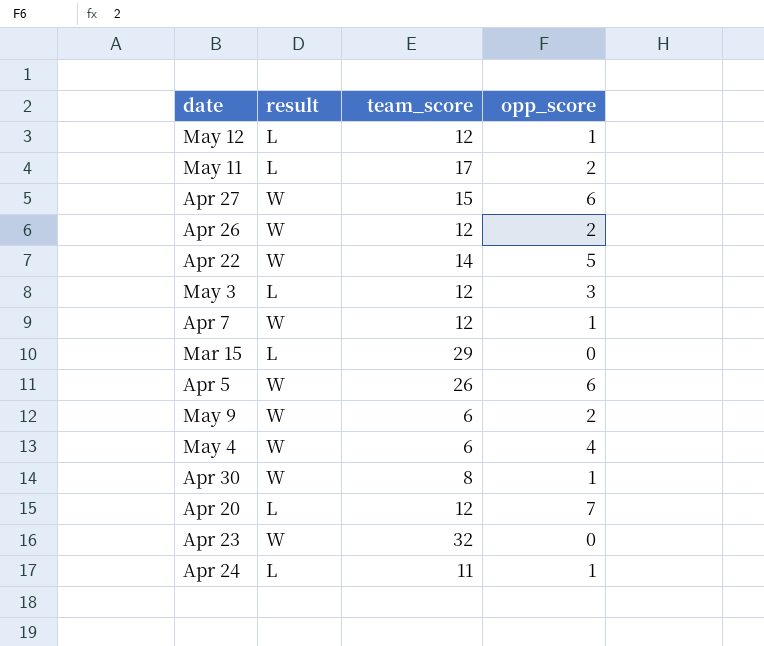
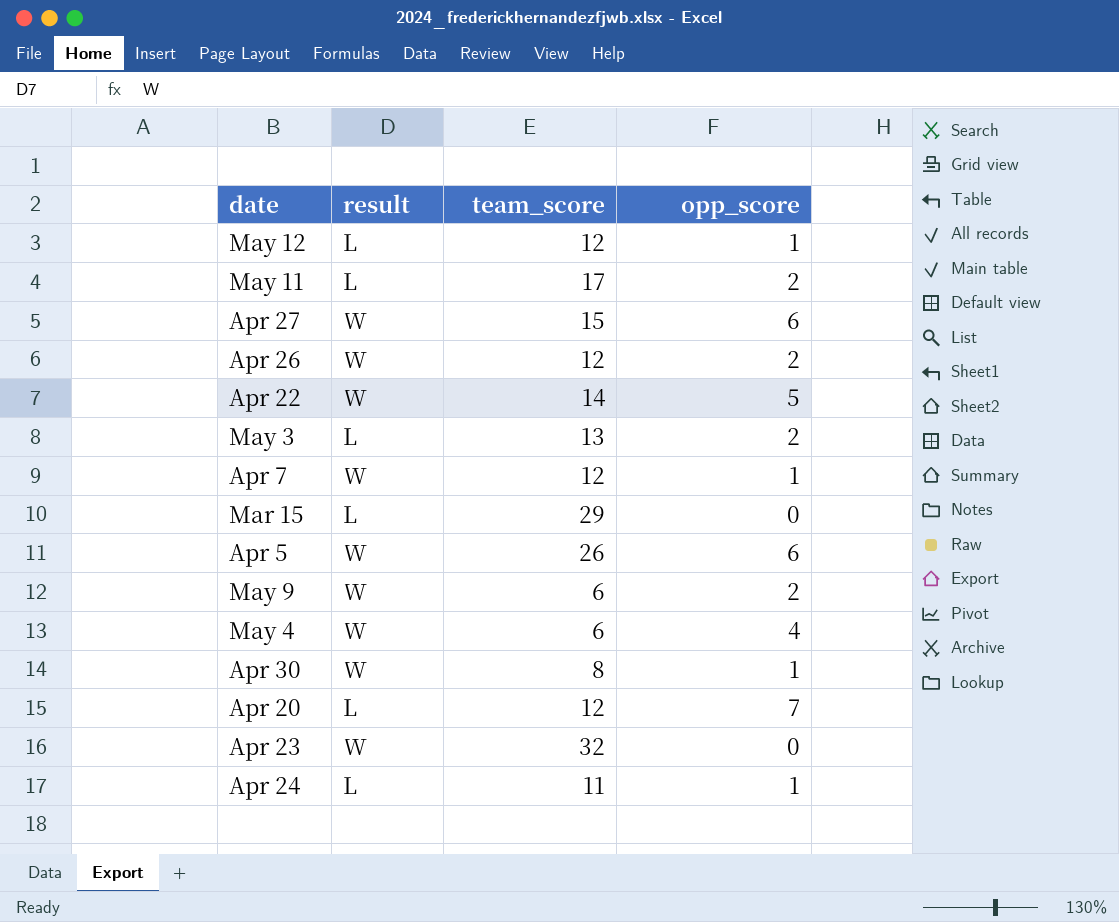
May 3 | team_score: 12 -> 13
May 3 | opp_score: 3 -> 2

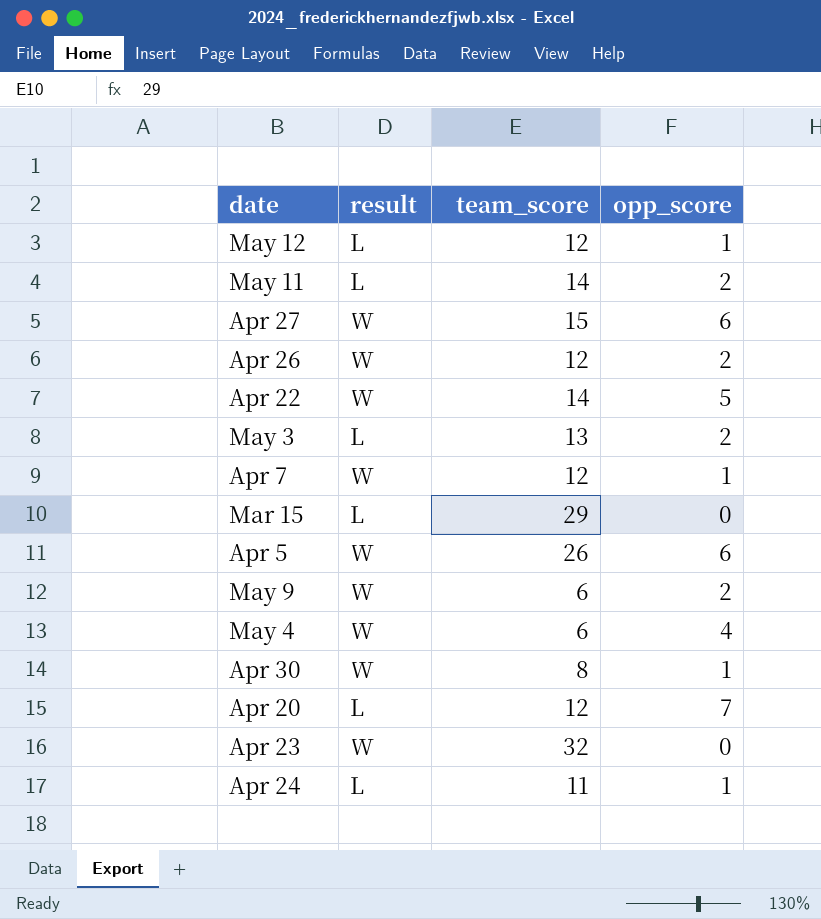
May 11 | team_score: 17 -> 14

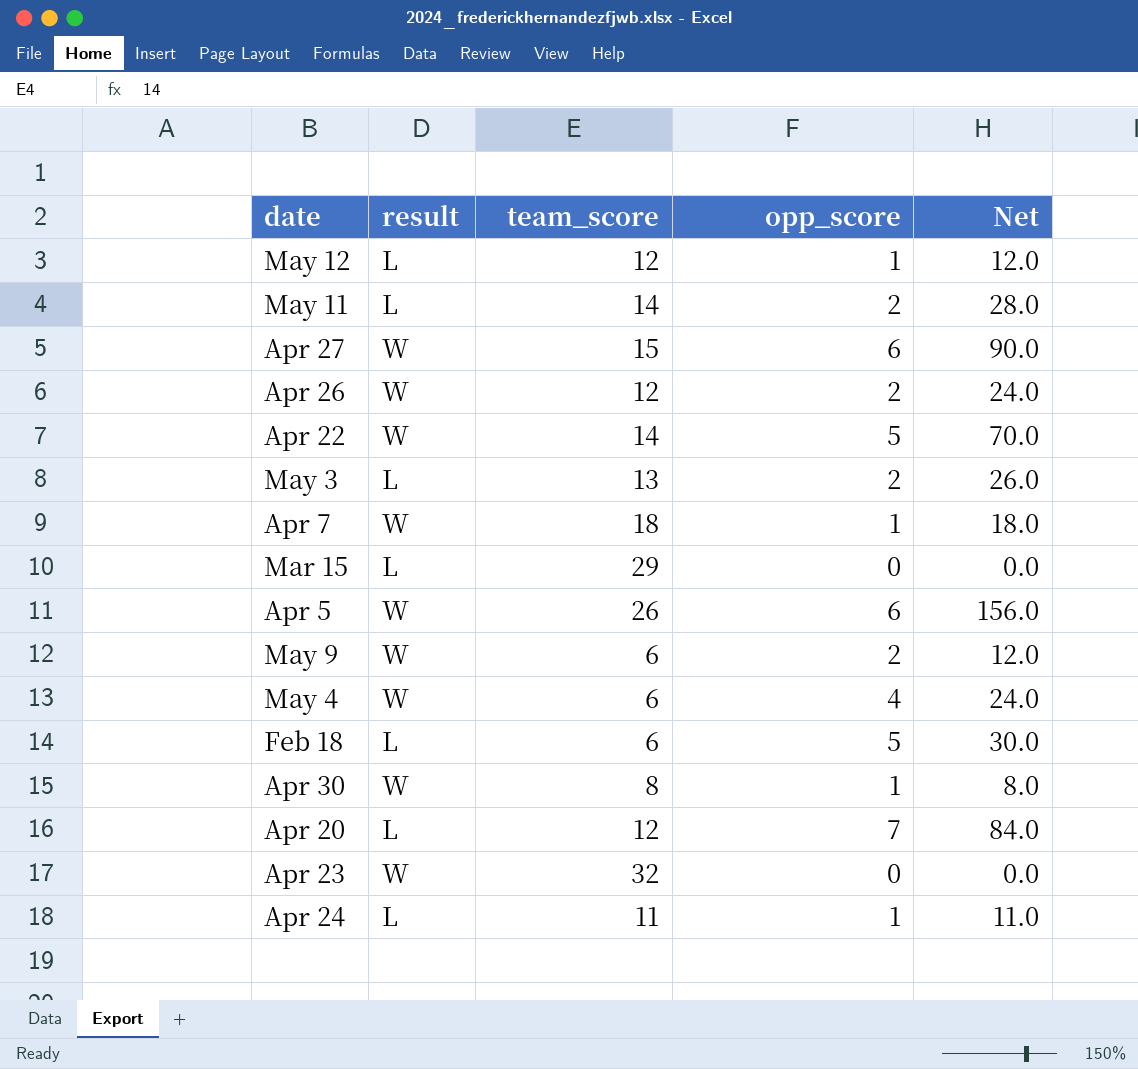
column Net | formula: none -> [team_score] * [opp_score]
Apr 7 | team_score: 12 -> 18
row Feb 18: none -> L | 6 | 5 | 30.0

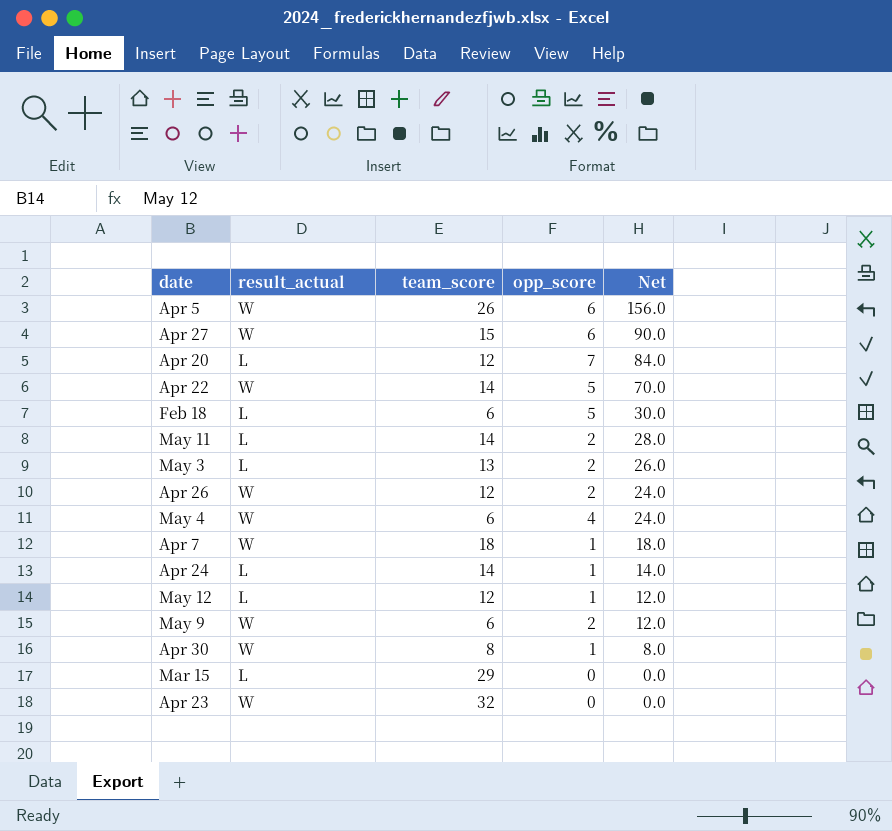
row order: none -> Net descending
column name: result -> result_actual
Apr 24 | team_score: 11 -> 14
Apr 24 | Net: 11.0 -> 14.0

